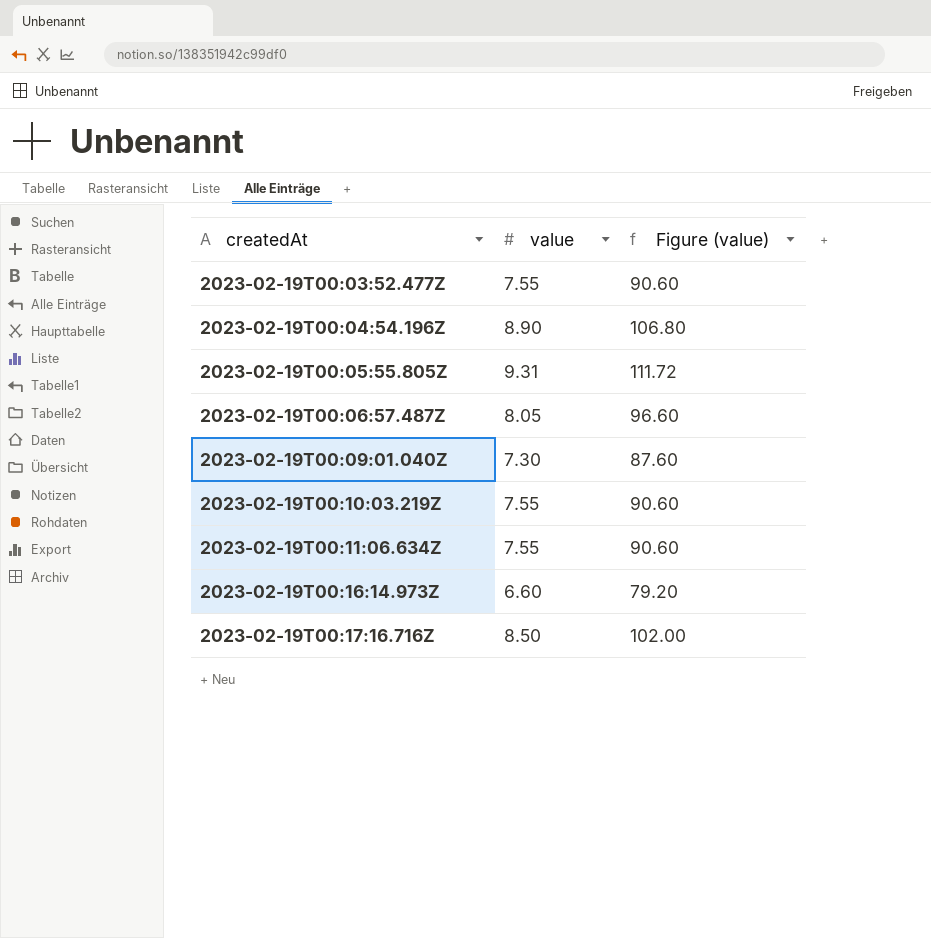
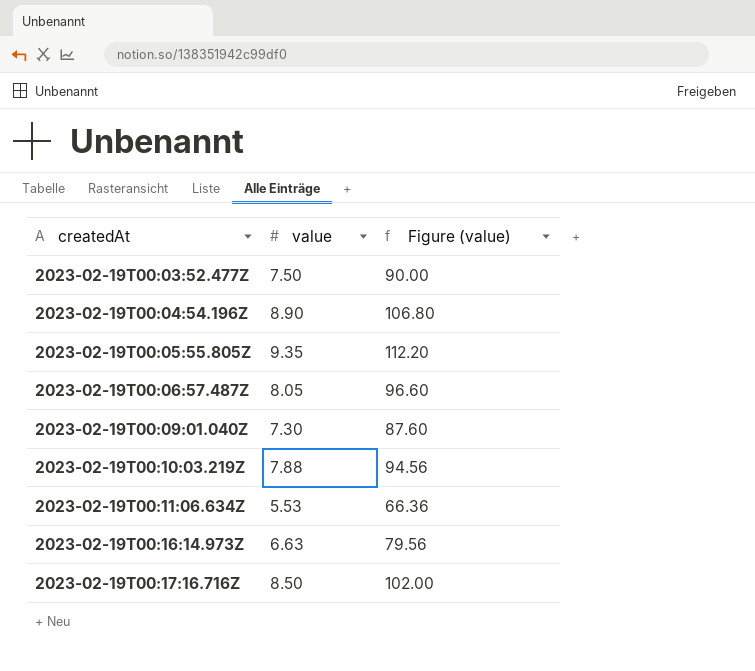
2023-02-19T00:03:52.477Z | value: 7.55 -> 7.50
2023-02-19T00:03:52.477Z | Figure (value): 90.60 -> 90.00
2023-02-19T00:05:55.805Z | value: 9.31 -> 9.35
2023-02-19T00:05:55.805Z | Figure (value): 111.72 -> 112.20
2023-02-19T00:10:03.219Z | value: 7.55 -> 7.88
2023-02-19T00:10:03.219Z | Figure (value): 90.60 -> 94.56
2023-02-19T00:11:06.634Z | value: 7.55 -> 5.53
2023-02-19T00:11:06.634Z | Figure (value): 90.60 -> 66.36
2023-02-19T00:16:14.973Z | value: 6.60 -> 6.63
2023-02-19T00:16:14.973Z | Figure (value): 79.20 -> 79.56

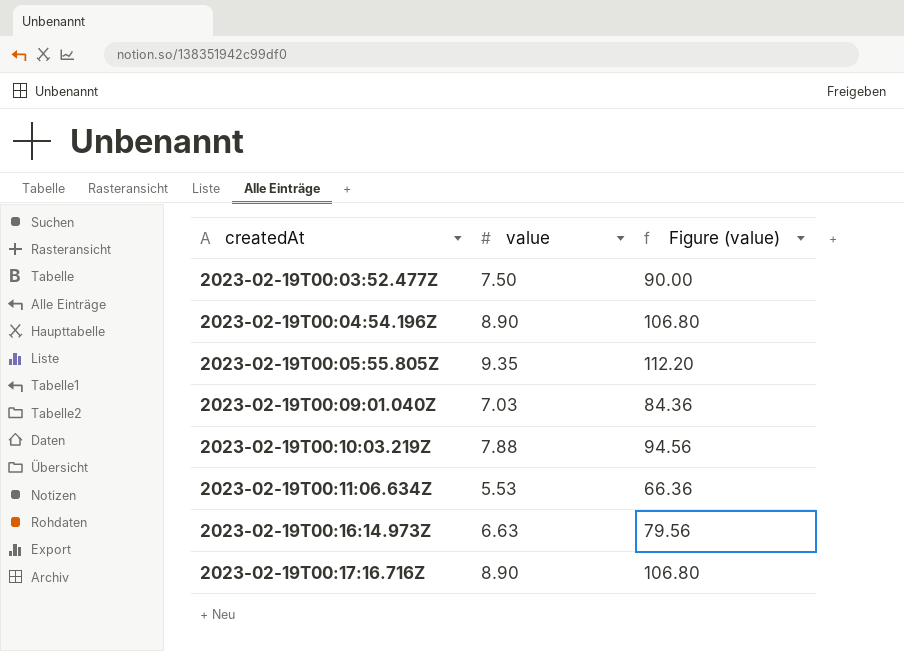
row 2023-02-19T00:06:57.487Z: 8.05 | 96.60 -> none
2023-02-19T00:09:01.040Z | value: 7.30 -> 7.03
2023-02-19T00:09:01.040Z | Figure (value): 87.60 -> 84.36
2023-02-19T00:17:16.716Z | value: 8.50 -> 8.90
2023-02-19T00:17:16.716Z | Figure (value): 102.00 -> 106.80

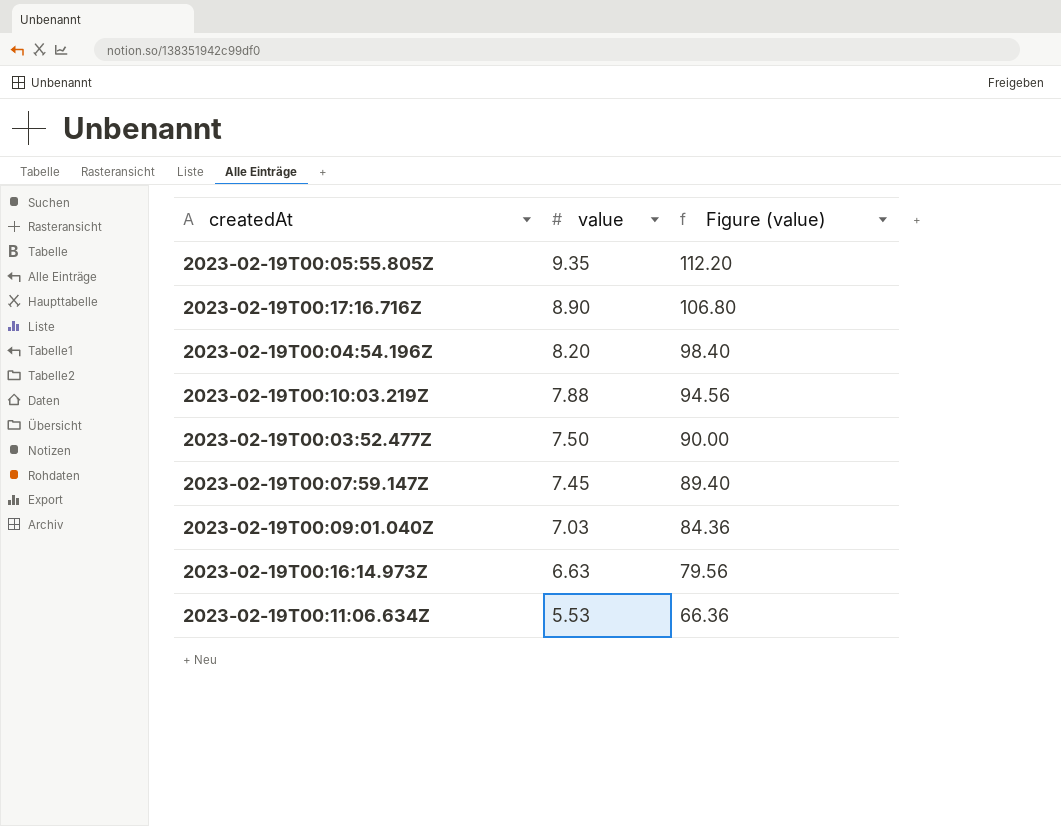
row order: createdAt ascending -> value descending
2023-02-19T00:04:54.196Z | value: 8.90 -> 8.20
2023-02-19T00:04:54.196Z | Figure (value): 106.80 -> 98.40
row 2023-02-19T00:07:59.147Z: none -> 7.45 | 89.40

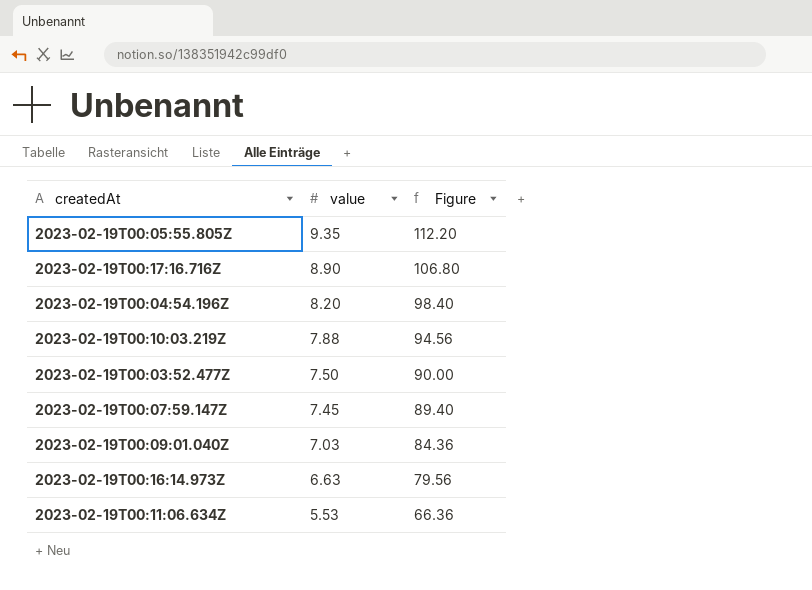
column name: Figure (value) -> Figure

